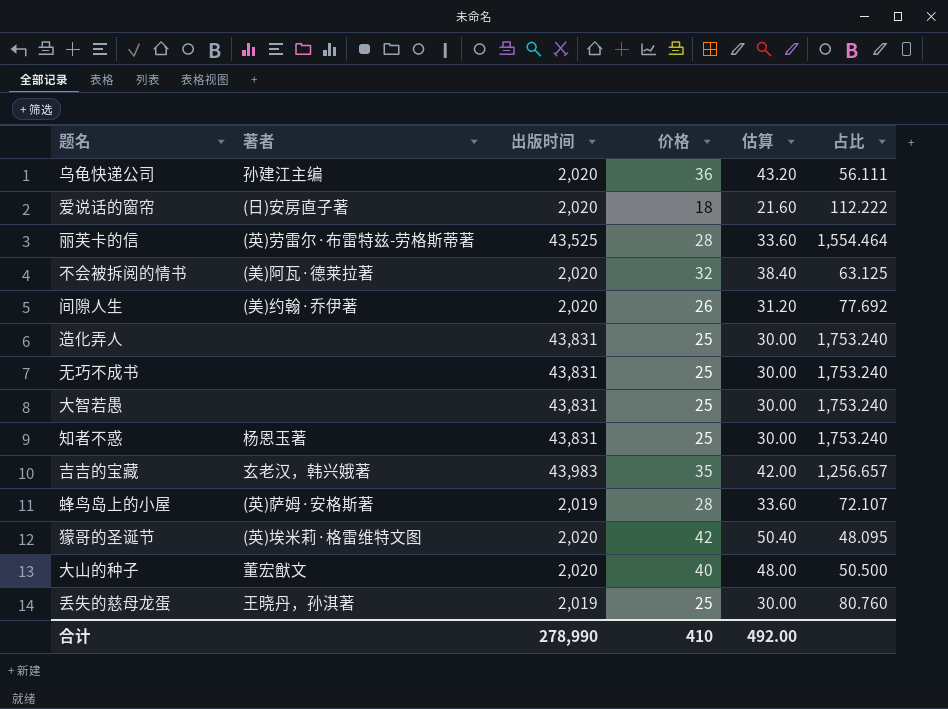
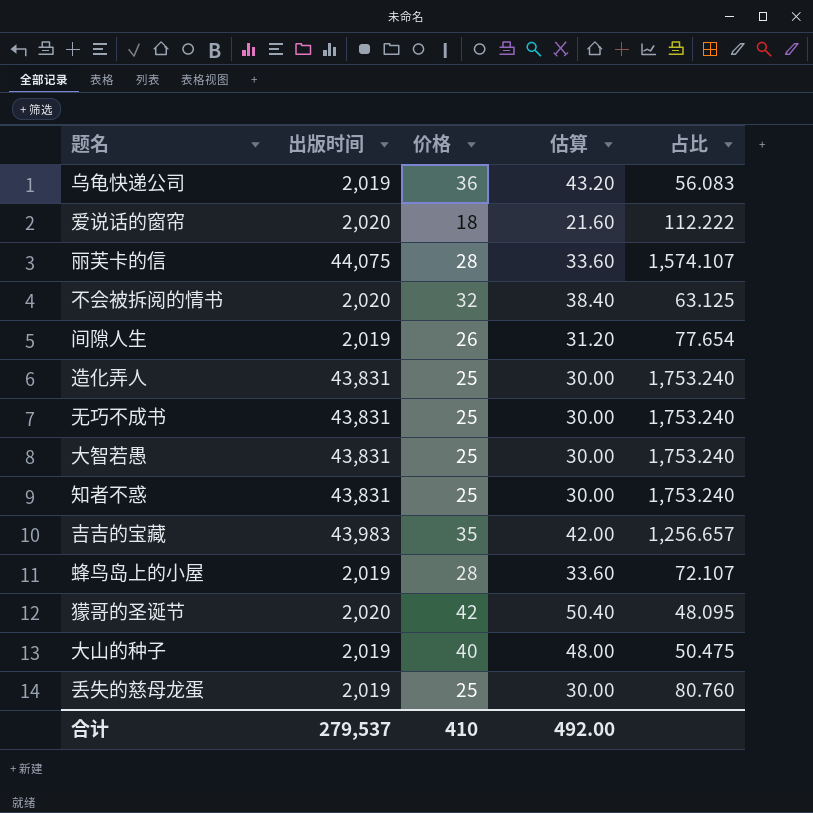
column 著者 | position: 2 -> none
乌龟快递公司 | 出版时间: 2,020 -> 2,019
乌龟快递公司 | 占比: 56.111 -> 56.083
丽芙卡的信 | 出版时间: 43,525 -> 44,075
丽芙卡的信 | 占比: 1,554.464 -> 1,574.107
间隙人生 | 出版时间: 2,020 -> 2,019
间隙人生 | 占比: 77.692 -> 77.654
大山的种子 | 出版时间: 2,020 -> 2,019
大山的种子 | 占比: 50.500 -> 50.475
合计 | 出版时间: 278,990 -> 279,537

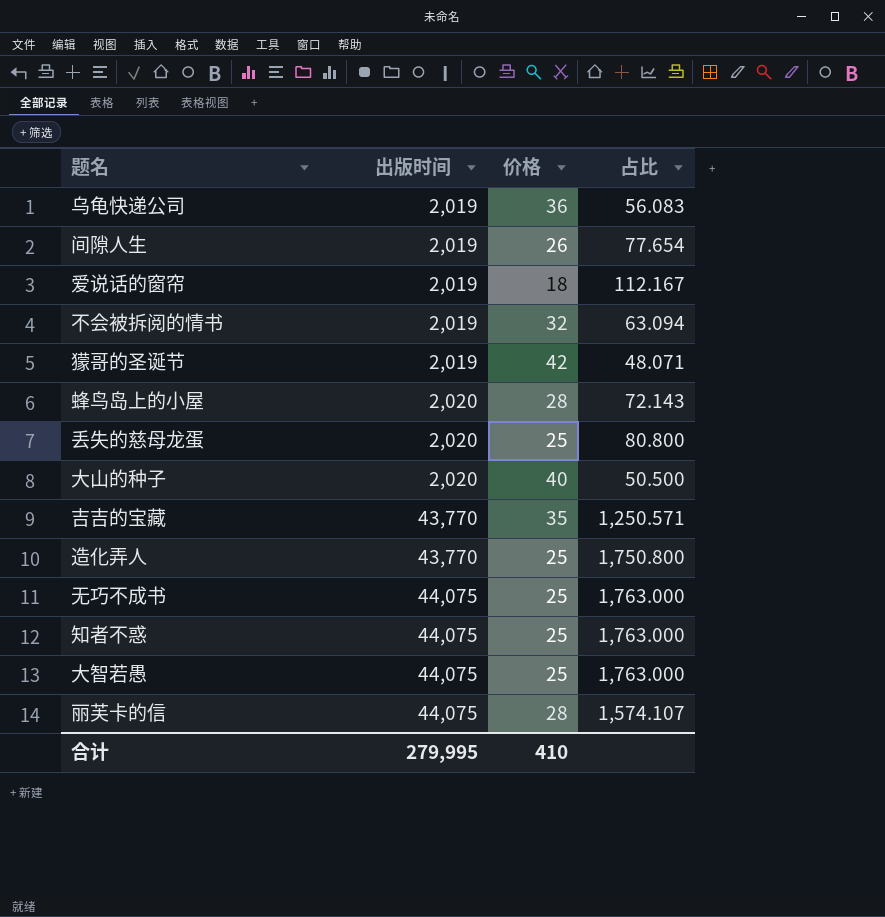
row order: none -> 出版时间 ascending
column 估算 | formula: [价格] * 1.2 -> none
爱说话的窗帘 | 出版时间: 2,020 -> 2,019
爱说话的窗帘 | 占比: 112.222 -> 112.167
不会被拆阅的情书 | 出版时间: 2,020 -> 2,019
不会被拆阅的情书 | 占比: 63.125 -> 63.094
獴哥的圣诞节 | 出版时间: 2,020 -> 2,019
獴哥的圣诞节 | 占比: 48.095 -> 48.071
蜂鸟岛上的小屋 | 出版时间: 2,019 -> 2,020
蜂鸟岛上的小屋 | 占比: 72.107 -> 72.143
丢失的慈母龙蛋 | 出版时间: 2,019 -> 2,020
丢失的慈母龙蛋 | 占比: 80.760 -> 80.800
大山的种子 | 出版时间: 2,019 -> 2,020
大山的种子 | 占比: 50.475 -> 50.500
吉吉的宝藏 | 出版时间: 43,983 -> 43,770
吉吉的宝藏 | 占比: 1,256.657 -> 1,250.571
造化弄人 | 出版时间: 43,831 -> 43,770
造化弄人 | 占比: 1,753.240 -> 1,750.800
无巧不成书 | 出版时间: 43,831 -> 44,075
无巧不成书 | 占比: 1,753.240 -> 1,763.000
知者不惑 | 出版时间: 43,831 -> 44,075
知者不惑 | 占比: 1,753.240 -> 1,763.000
大智若愚 | 出版时间: 43,831 -> 44,075
大智若愚 | 占比: 1,753.240 -> 1,763.000
合计 | 出版时间: 279,537 -> 279,995

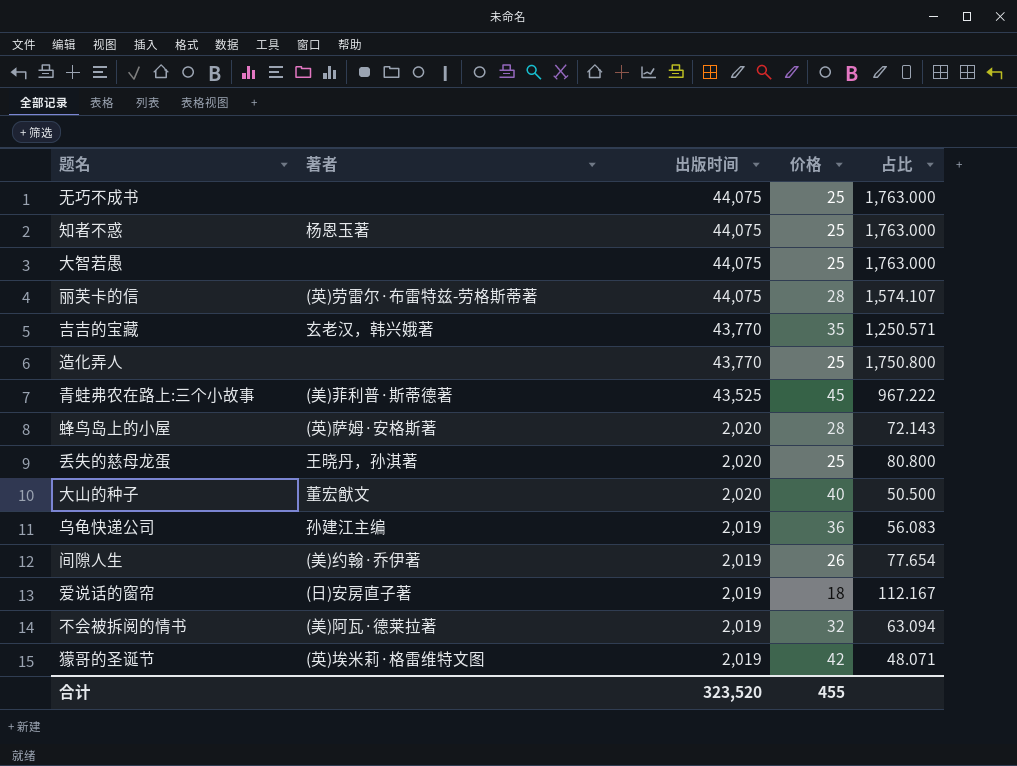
row order: 出版时间 ascending -> 出版时间 descending
column 著者 | position: none -> 2
row 青蛙弗农在路上:三个小故事: none -> (美)菲利普·斯蒂德著 | 43,525 | 45 | 967.222
合计 | 出版时间: 279,995 -> 323,520
合计 | 价格: 410 -> 455

